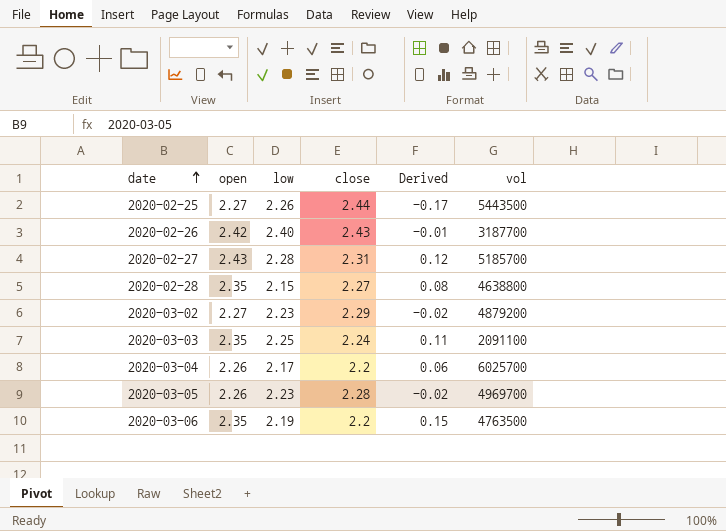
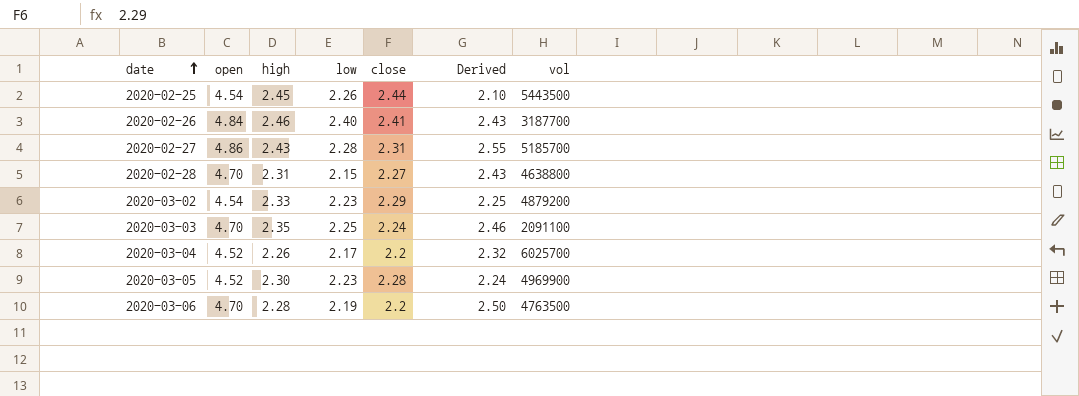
column high | position: none -> 3
2020-02-25 | open: 2.27 -> 4.54
2020-02-25 | Derived: -0.17 -> 2.10
2020-02-26 | open: 2.42 -> 4.84
2020-02-26 | close: 2.43 -> 2.41
2020-02-26 | Derived: -0.01 -> 2.43
2020-02-27 | open: 2.43 -> 4.86
2020-02-27 | Derived: 0.12 -> 2.55
2020-02-28 | open: 2.35 -> 4.70
2020-02-28 | Derived: 0.08 -> 2.43
2020-03-02 | open: 2.27 -> 4.54
2020-03-02 | Derived: -0.02 -> 2.25
2020-03-03 | open: 2.35 -> 4.70
2020-03-03 | Derived: 0.11 -> 2.46
2020-03-04 | open: 2.26 -> 4.52
2020-03-04 | Derived: 0.06 -> 2.32
2020-03-05 | open: 2.26 -> 4.52
2020-03-05 | Derived: -0.02 -> 2.24
2020-03-05 | vol: 4969700 -> 4969900
2020-03-06 | open: 2.35 -> 4.70
2020-03-06 | Derived: 0.15 -> 2.50

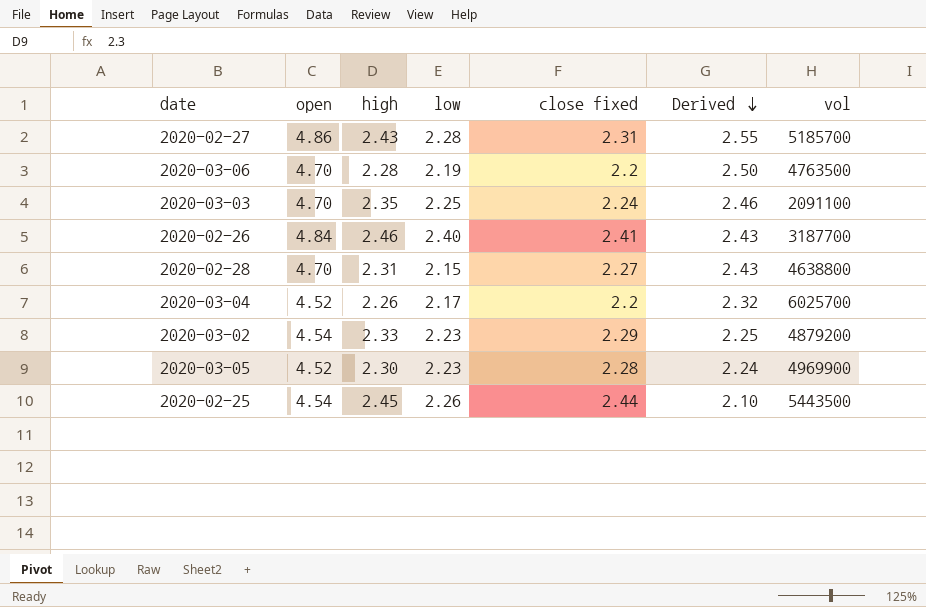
row order: date ascending -> Derived descending
column name: close -> close fixed

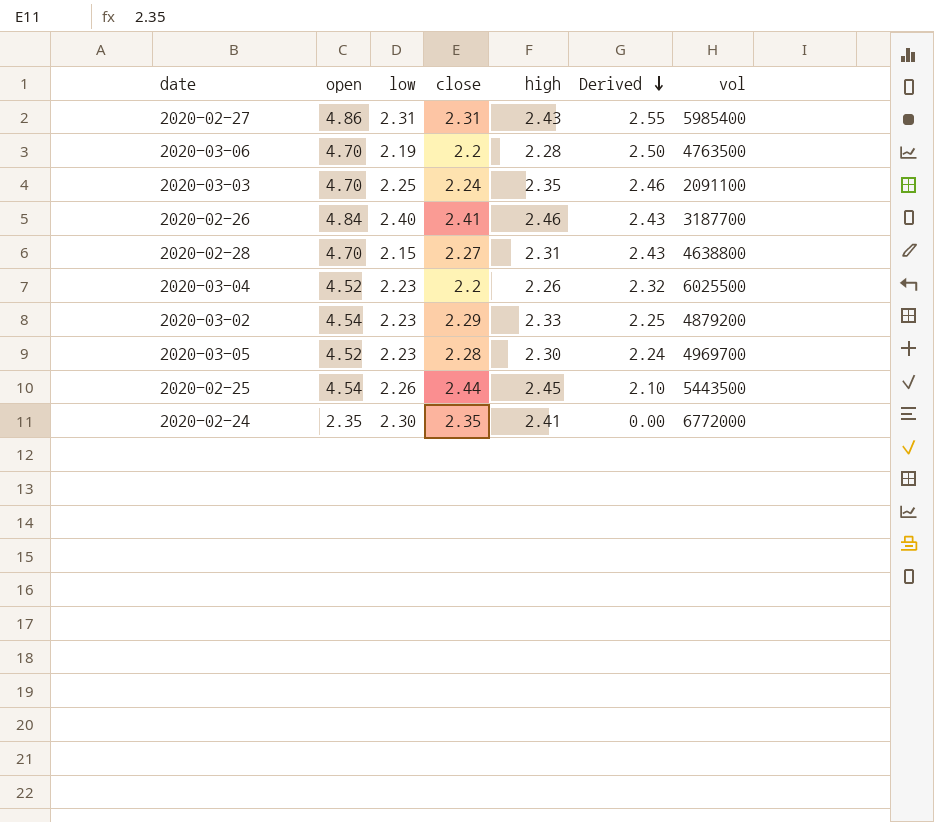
column name: close fixed -> close
column high | position: 3 -> 5
2020-02-27 | low: 2.28 -> 2.31
2020-02-27 | vol: 5185700 -> 5985400
2020-03-04 | low: 2.17 -> 2.23
2020-03-04 | vol: 6025700 -> 6025500
2020-03-05 | vol: 4969900 -> 4969700
row 2020-02-24: none -> 2.35 | 2.30 | 2.35 | 2.41 | 0.00 | 6772000

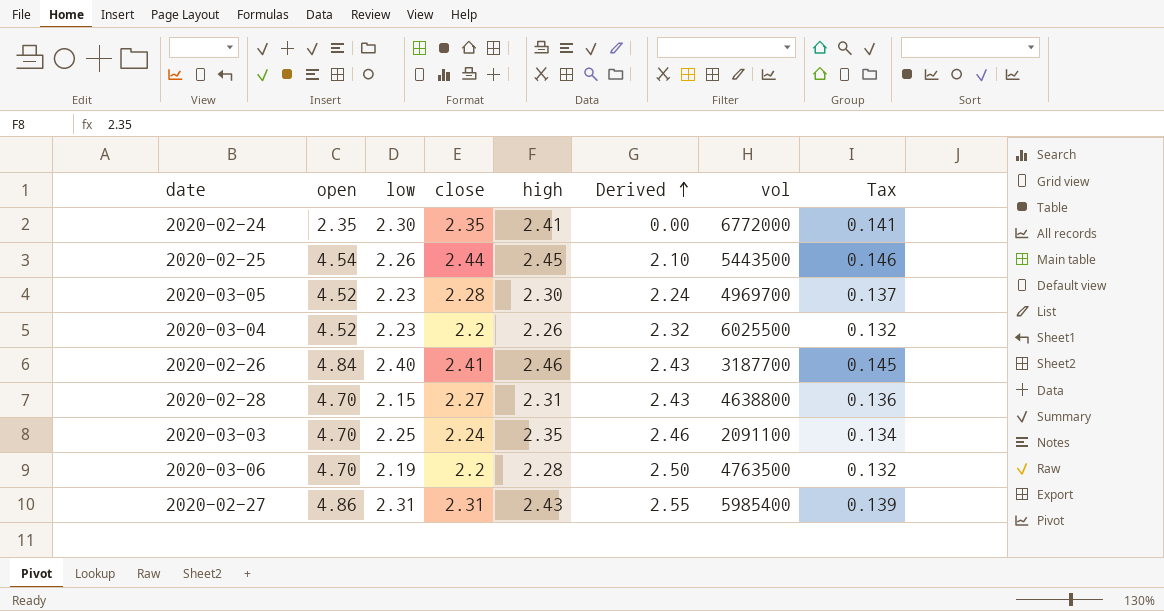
row order: Derived descending -> Derived ascending
column Tax | formula: none -> [close] * 0.06
row 2020-03-02: 4.54 | 2.23 | 2.29 | 2.33 | 2.25 | 4879200 -> none

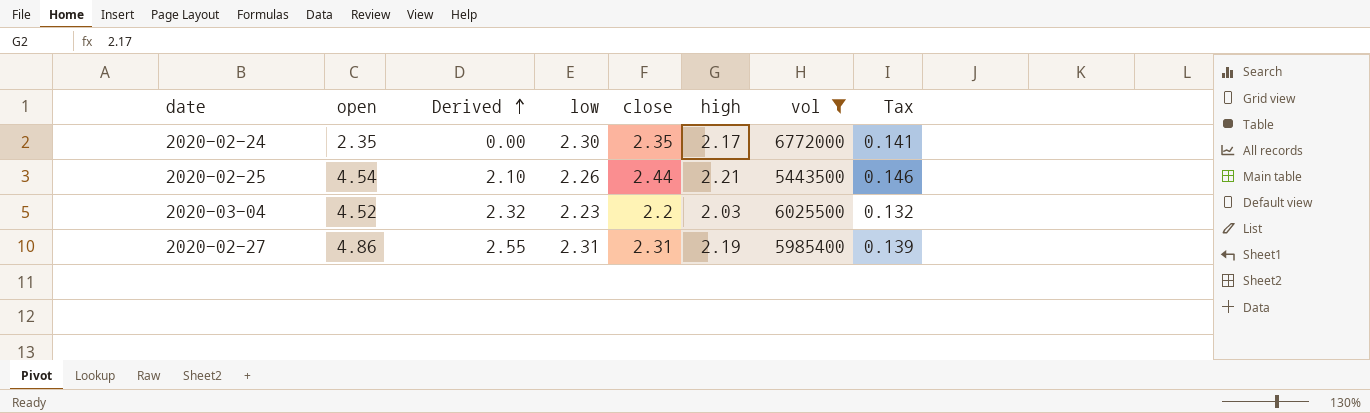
filter: none -> vol >= 5443500
column Derived | position: 6 -> 3
2020-02-24 | high: 2.41 -> 2.17
2020-02-25 | high: 2.45 -> 2.21
2020-03-04 | high: 2.26 -> 2.03
2020-02-27 | high: 2.43 -> 2.19

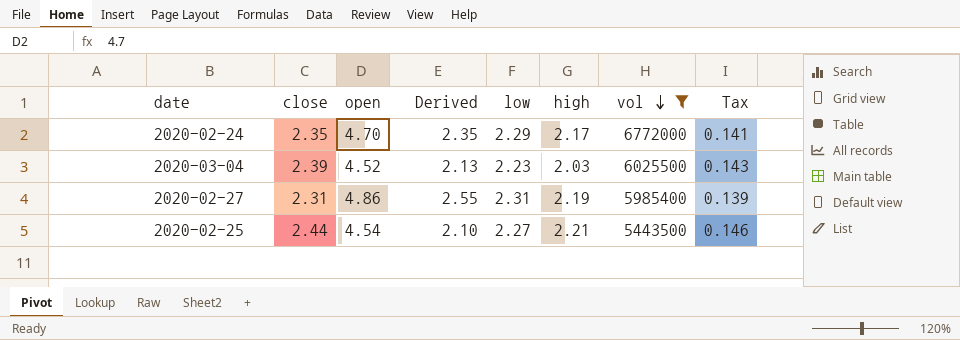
row order: Derived ascending -> vol descending
column close | position: 5 -> 2
2020-02-24 | open: 2.35 -> 4.70
2020-02-24 | Derived: 0.00 -> 2.35
2020-02-24 | low: 2.30 -> 2.29
2020-03-04 | close: 2.2 -> 2.39
2020-03-04 | Derived: 2.32 -> 2.13
2020-03-04 | Tax: 0.132 -> 0.143
2020-02-25 | low: 2.26 -> 2.27

